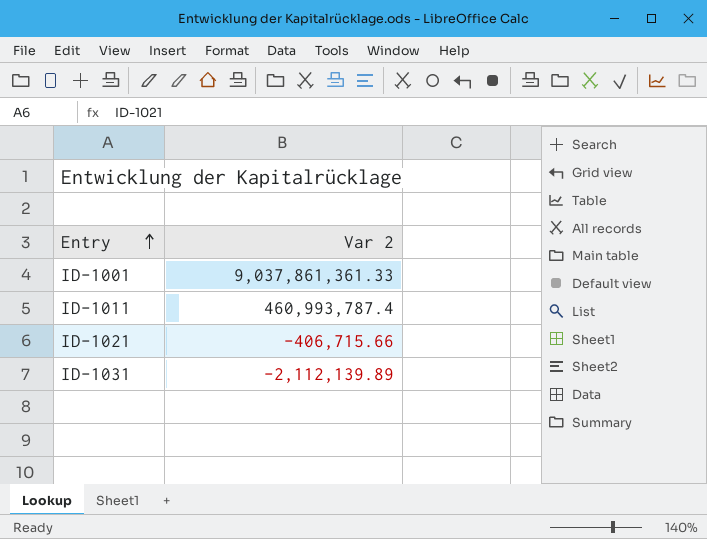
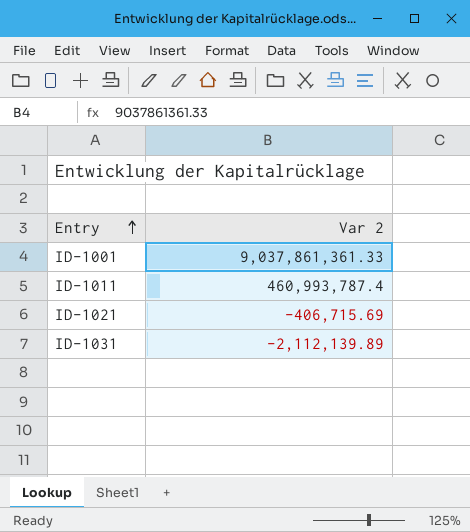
ID-1021 | Var 2: -406,715.66 -> -406,715.69

